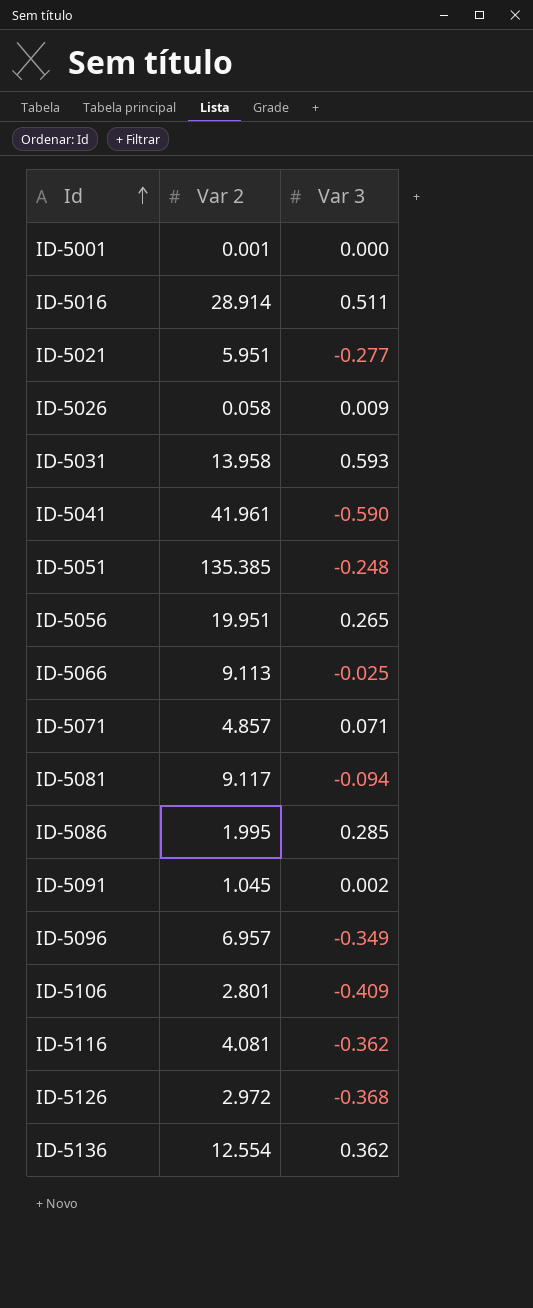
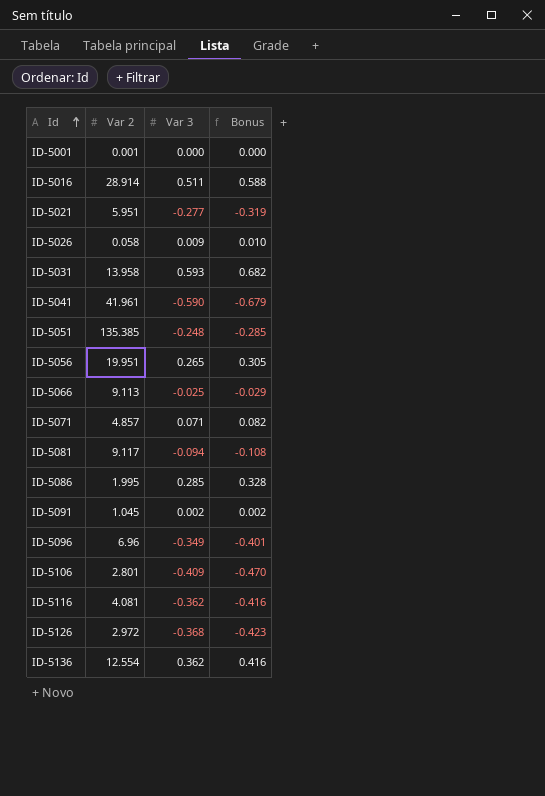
column Bonus | formula: none -> [Var 3] * 1.15
ID-5096 | Var 2: 6.957 -> 6.96

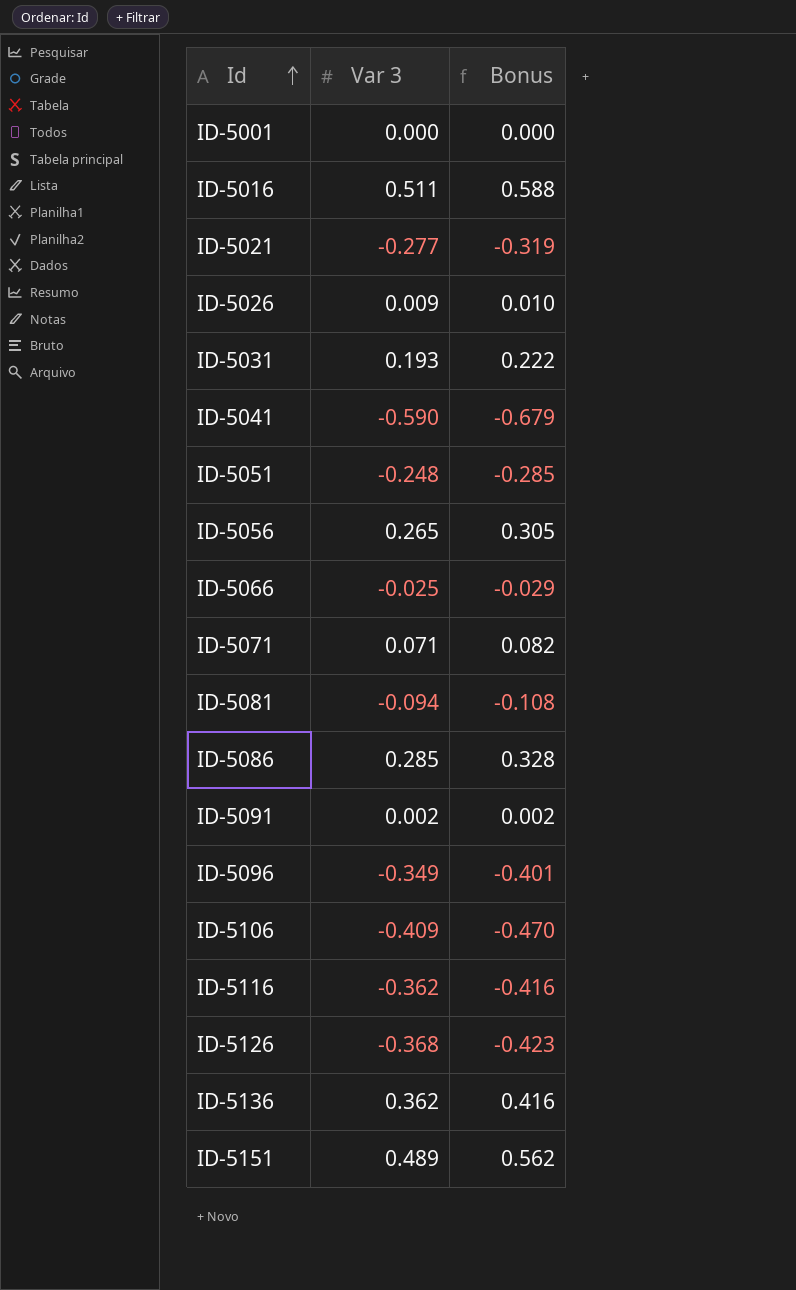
column Var 2 | position: 2 -> none
ID-5031 | Var 3: 0.593 -> 0.193
ID-5031 | Bonus: 0.682 -> 0.222
row ID-5151: none -> 0.489 | 0.562

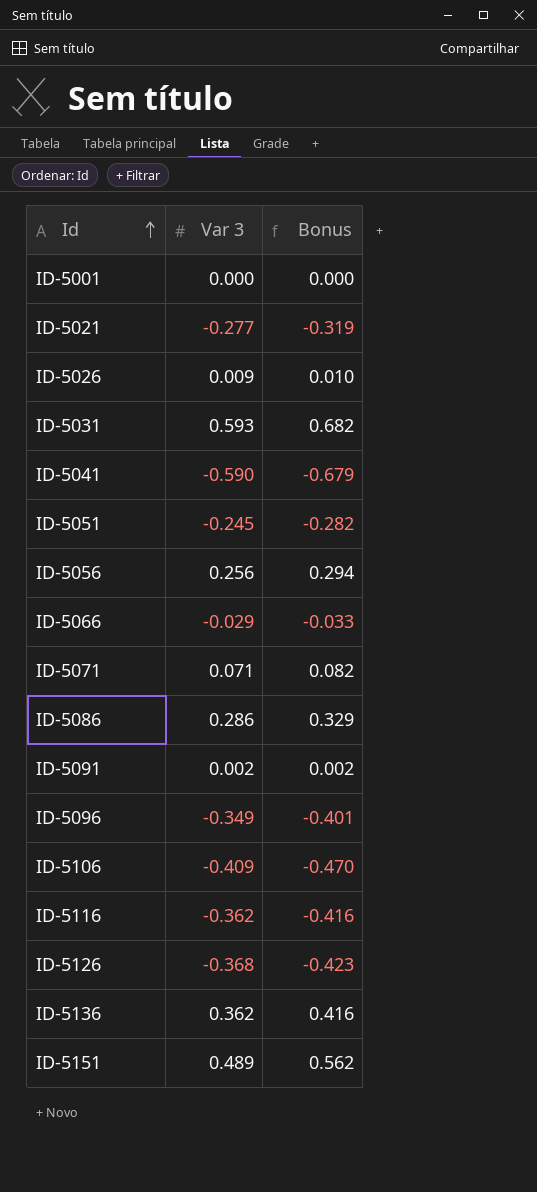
row ID-5016: 0.511 | 0.588 -> none
row ID-5081: -0.094 | -0.108 -> none
ID-5031 | Var 3: 0.193 -> 0.593
ID-5031 | Bonus: 0.222 -> 0.682
ID-5051 | Var 3: -0.248 -> -0.245
ID-5051 | Bonus: -0.285 -> -0.282
ID-5056 | Var 3: 0.265 -> 0.256
ID-5056 | Bonus: 0.305 -> 0.294
ID-5066 | Var 3: -0.025 -> -0.029
ID-5066 | Bonus: -0.029 -> -0.033
ID-5086 | Var 3: 0.285 -> 0.286
ID-5086 | Bonus: 0.328 -> 0.329

